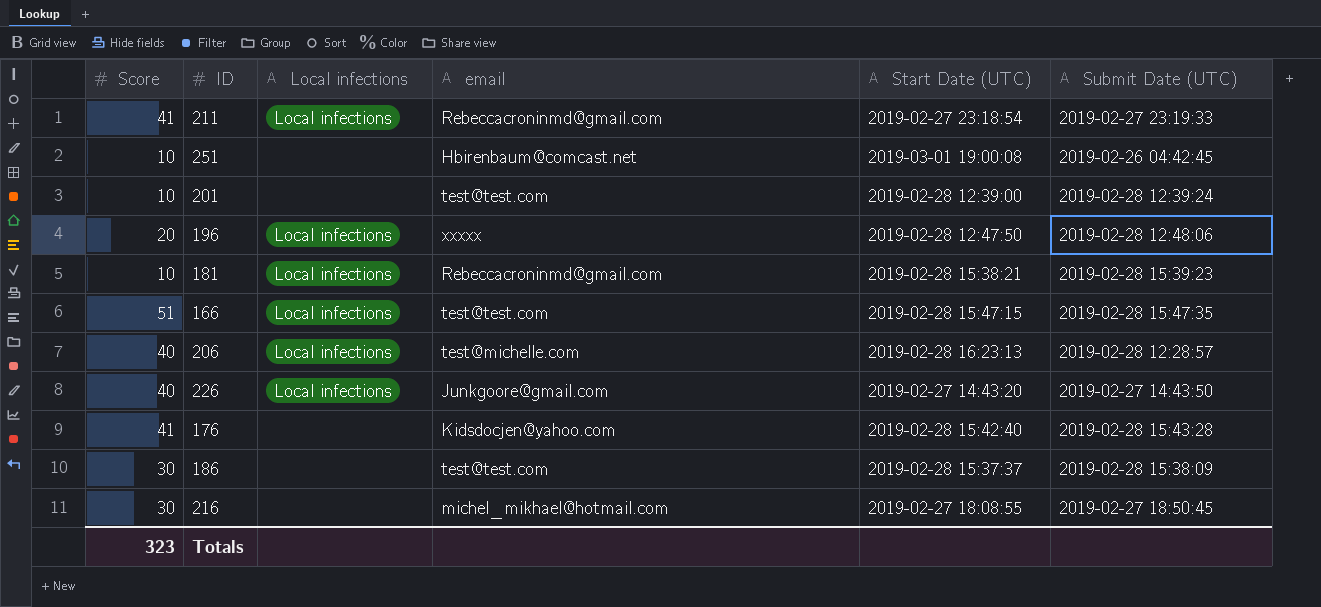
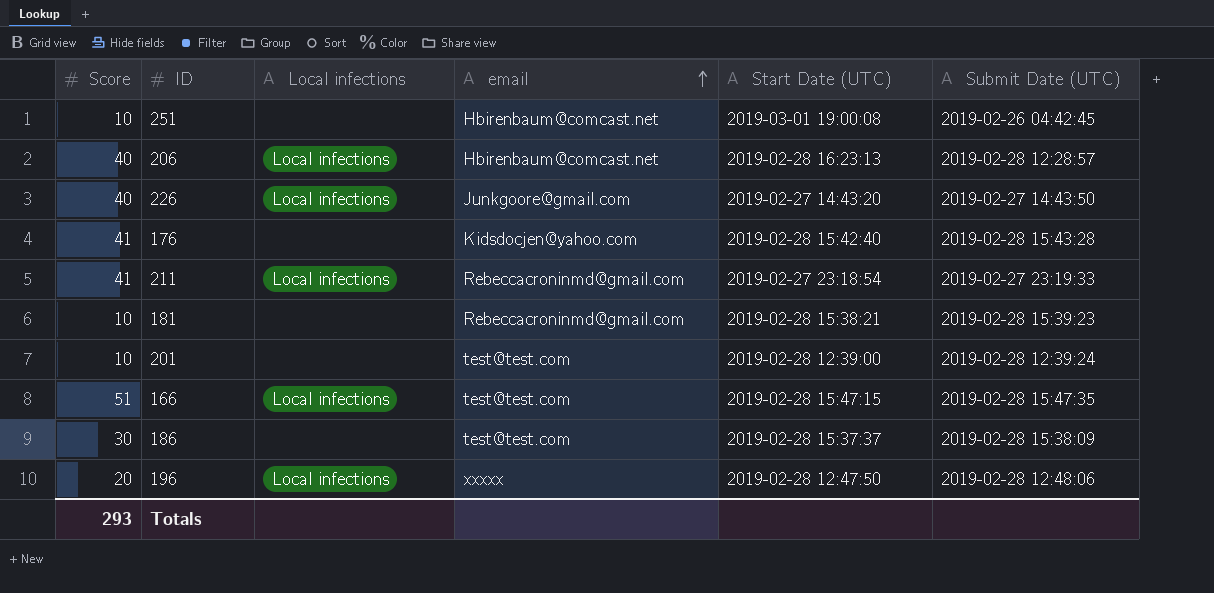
row order: none -> email ascending
row 216: 30 | none | michel_mikhael@hotmail.com | 2019-02-27 18:08:55 | 2019-02-27 18:50:45 -> none
206 | email: test@michelle.com -> Hbirenbaum@comcast.net
181 | Local infections: Local infections -> none
Totals | Score: 323 -> 293

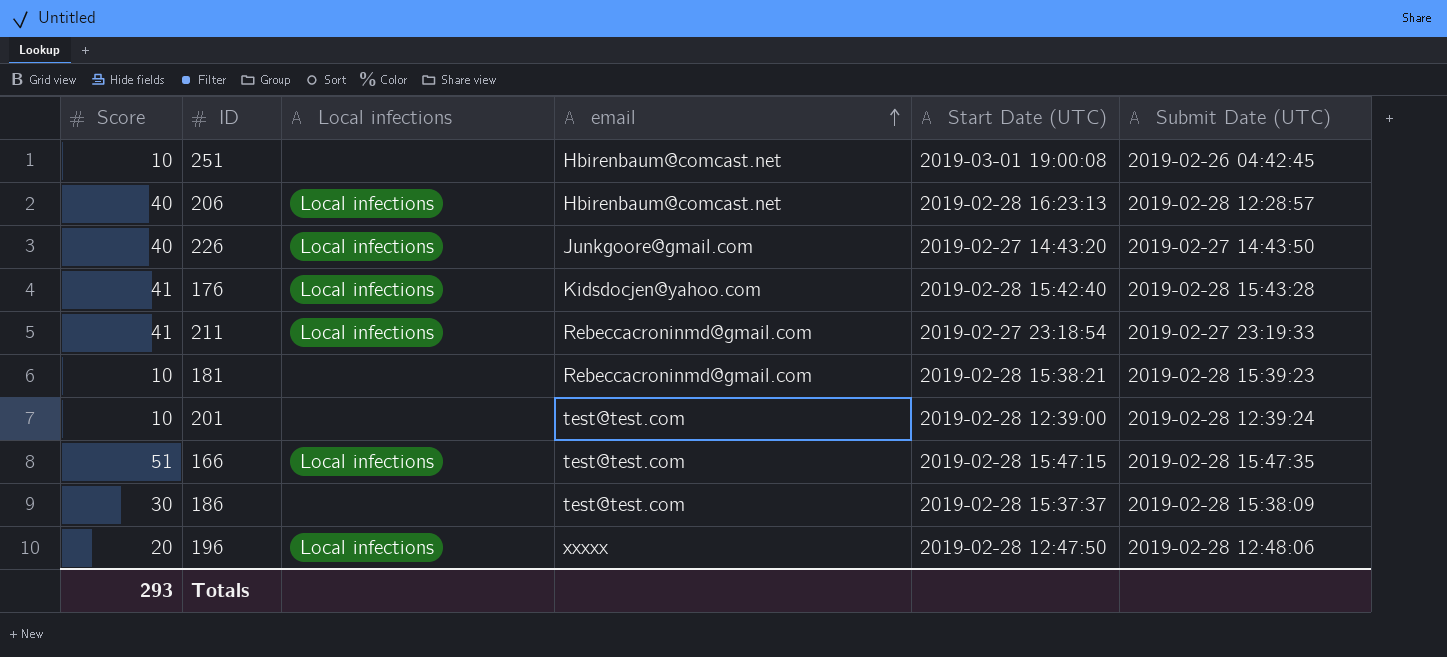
176 | Local infections: none -> Local infections

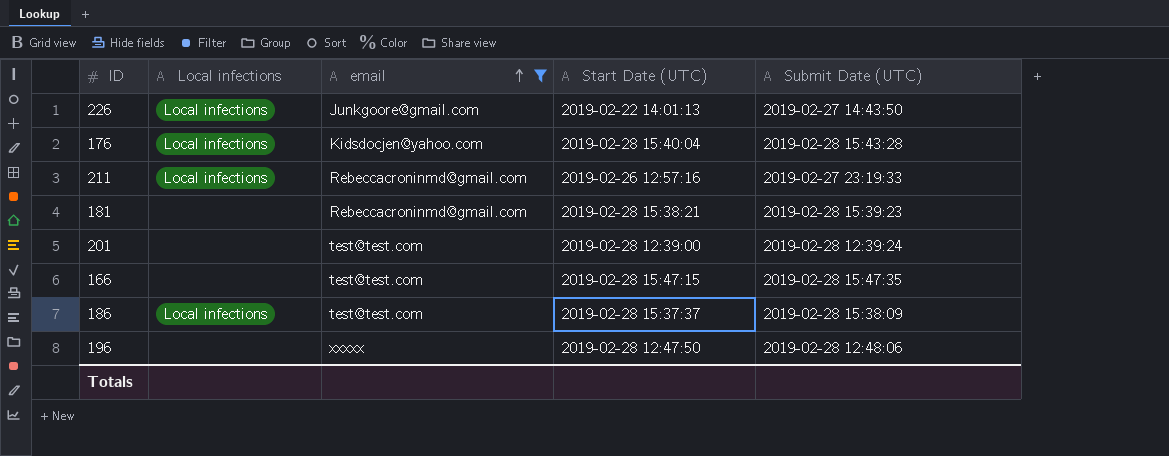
filter: none -> email != Hbirenbaum@comcast.net
column Score | position: 1 -> none
226 | Start Date (UTC): 2019-02-27 14:43:20 -> 2019-02-22 14:01:13
176 | Start Date (UTC): 2019-02-28 15:42:40 -> 2019-02-28 15:40:04
211 | Start Date (UTC): 2019-02-27 23:18:54 -> 2019-02-26 12:57:16
166 | Local infections: Local infections -> none
186 | Local infections: none -> Local infections
196 | Local infections: Local infections -> none

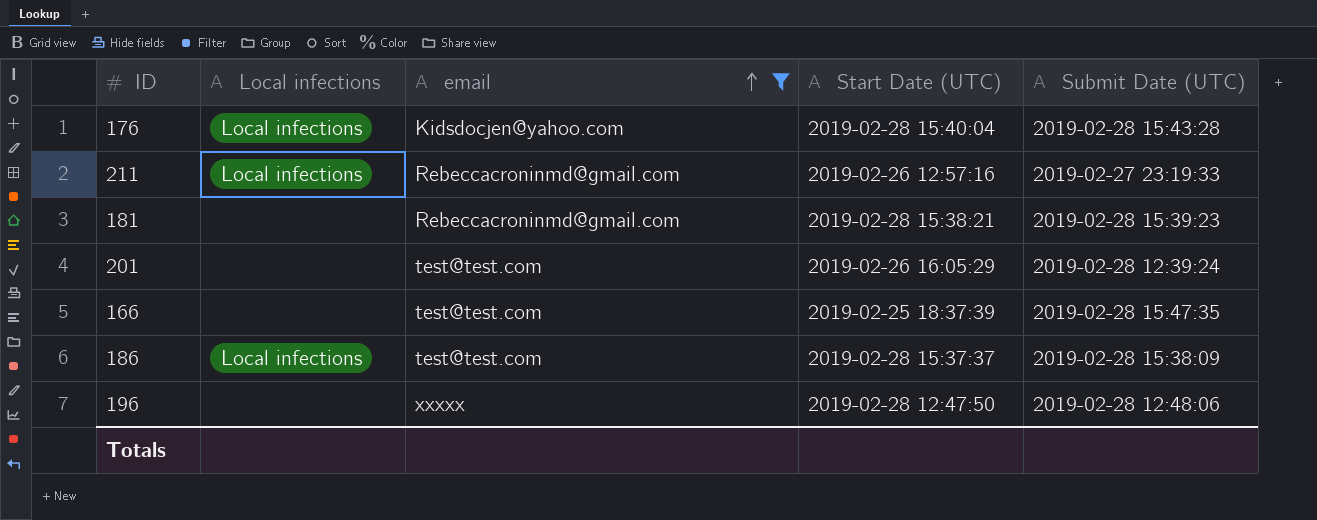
row 226: Local infections | Junkgoore@gmail.com | 2019-02-22 14:01:13 | 2019-02-27 14:43:50 -> none
201 | Start Date (UTC): 2019-02-28 12:39:00 -> 2019-02-26 16:05:29
166 | Start Date (UTC): 2019-02-28 15:47:15 -> 2019-02-25 18:37:39

